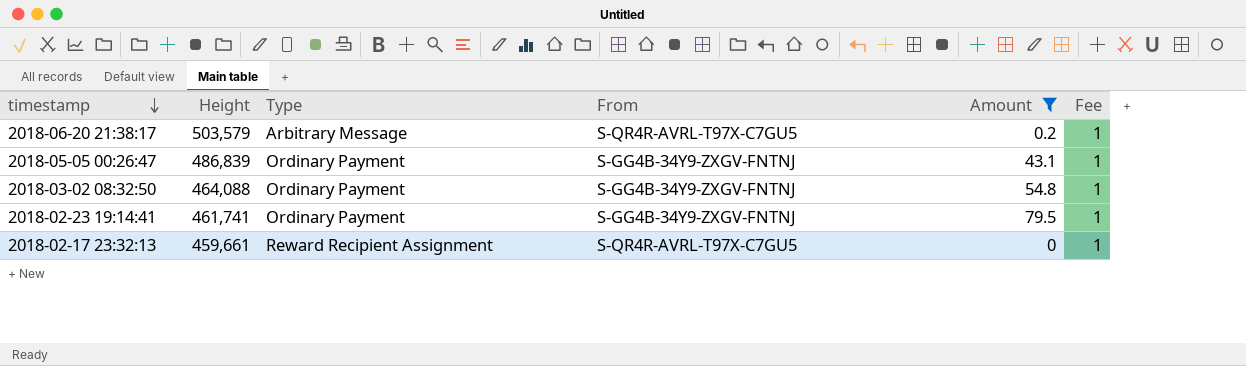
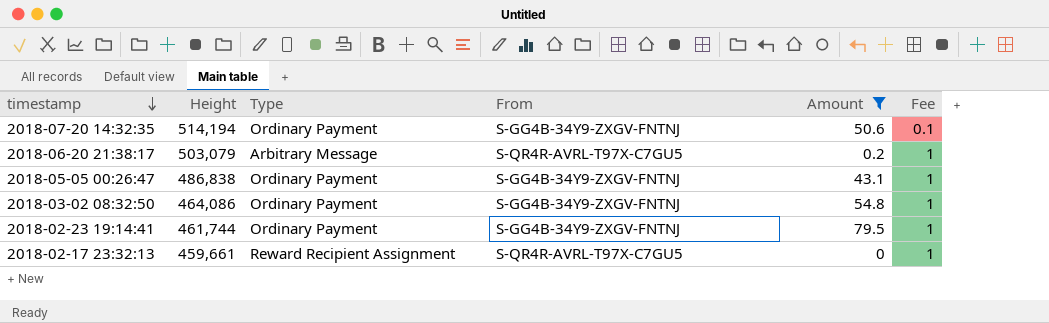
row 2018-07-20 14:32:35: none -> 514,194 | Ordinary Payment | S-GG4B-34Y9-ZXGV-FNTNJ | 50.6 | 0.1
2018-06-20 21:38:17 | Height: 503,579 -> 503,079
2018-05-05 00:26:47 | Height: 486,839 -> 486,838
2018-03-02 08:32:50 | Height: 464,088 -> 464,086
2018-02-23 19:14:41 | Height: 461,741 -> 461,744

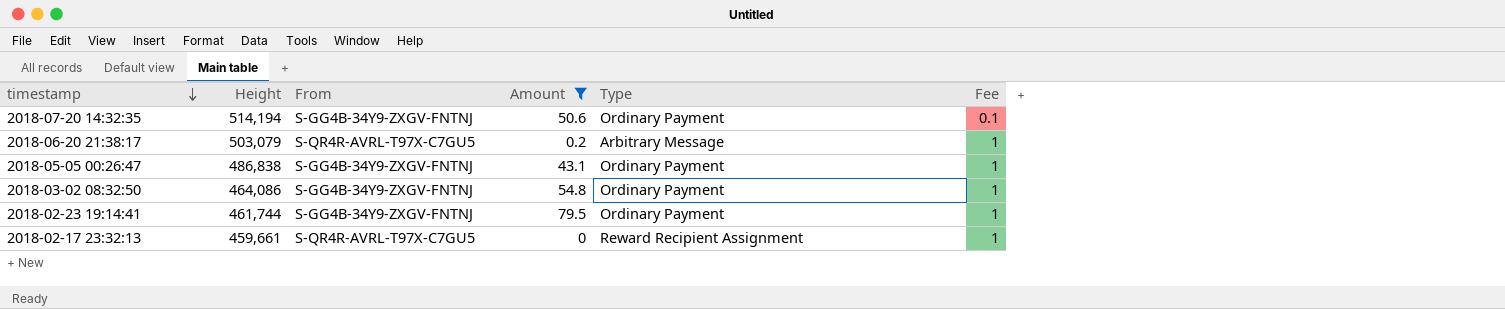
column Type | position: 3 -> 5

